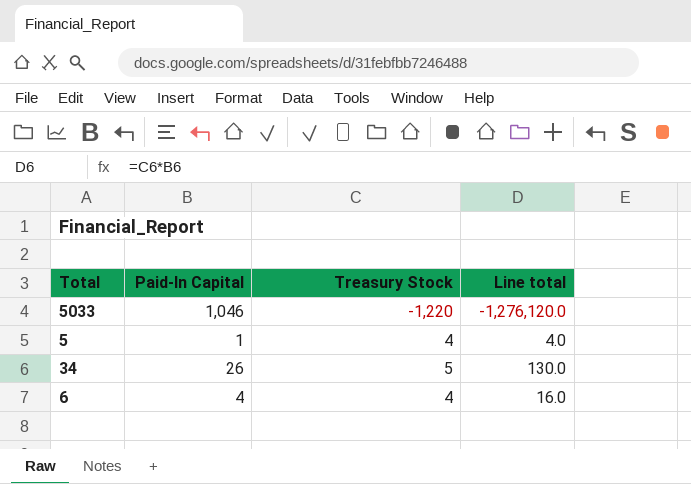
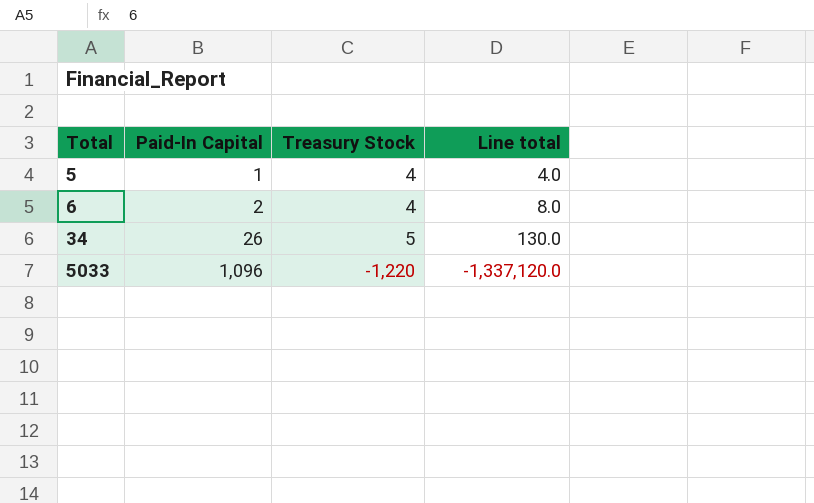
row order: none -> Total ascending
6 | Paid-In Capital: 4 -> 2
6 | Line total: 16.0 -> 8.0
5033 | Paid-In Capital: 1,046 -> 1,096
5033 | Line total: -1,276,120.0 -> -1,337,120.0

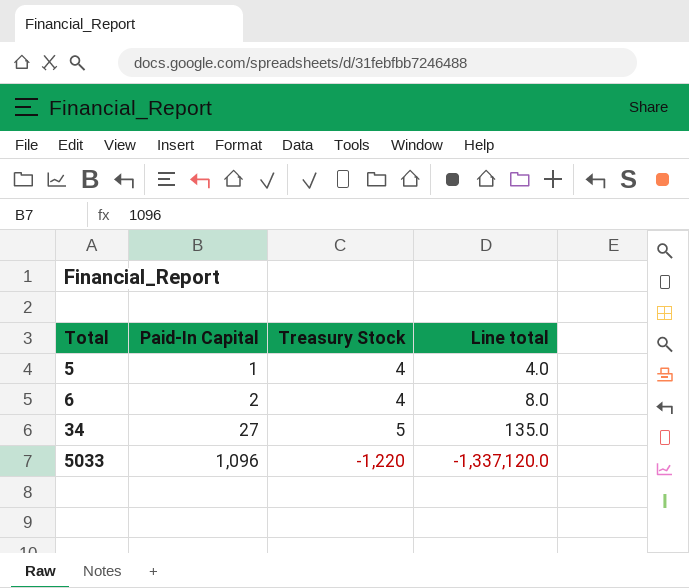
34 | Paid-In Capital: 26 -> 27
34 | Line total: 130.0 -> 135.0

